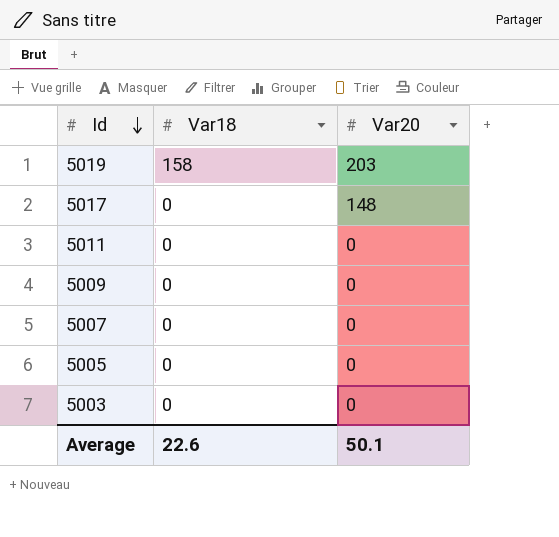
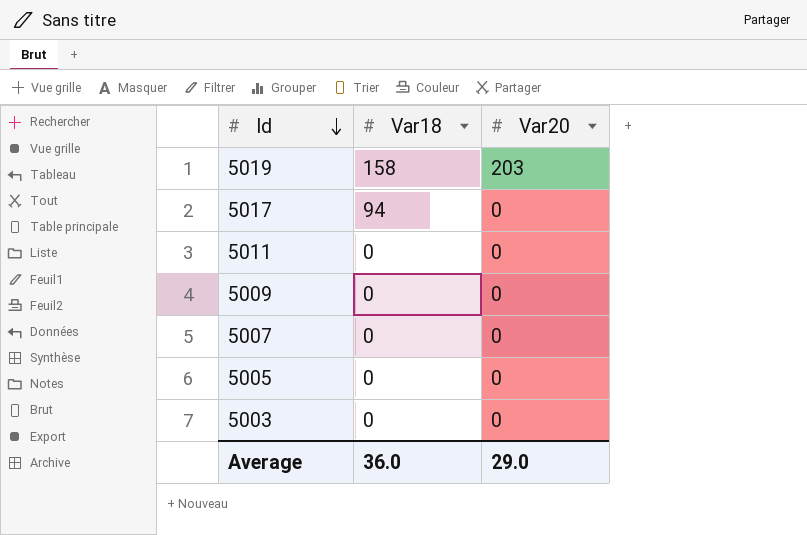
5017 | Var18: 0 -> 94
5017 | Var20: 148 -> 0
Average | Var18: 22.6 -> 36.0
Average | Var20: 50.1 -> 29.0

